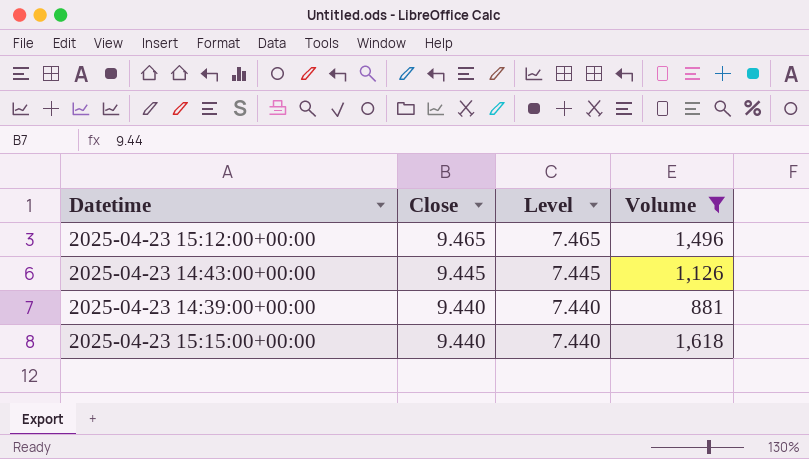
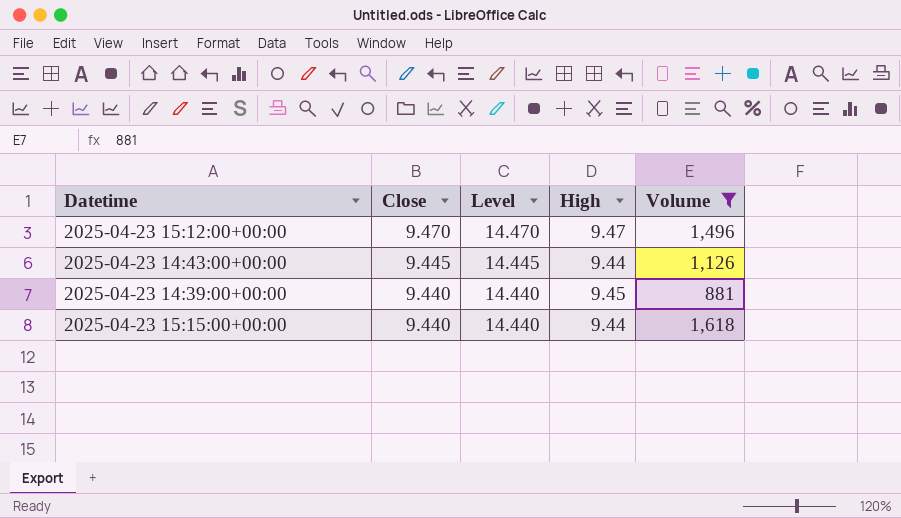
column Level | formula: [Close] - 2 -> [Close] + 5
column High | position: none -> 4
2025-04-23 15:12:00+00:00 | Close: 9.465 -> 9.470

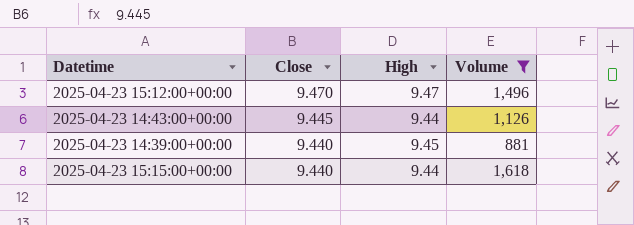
column Level | formula: [Close] + 5 -> none

